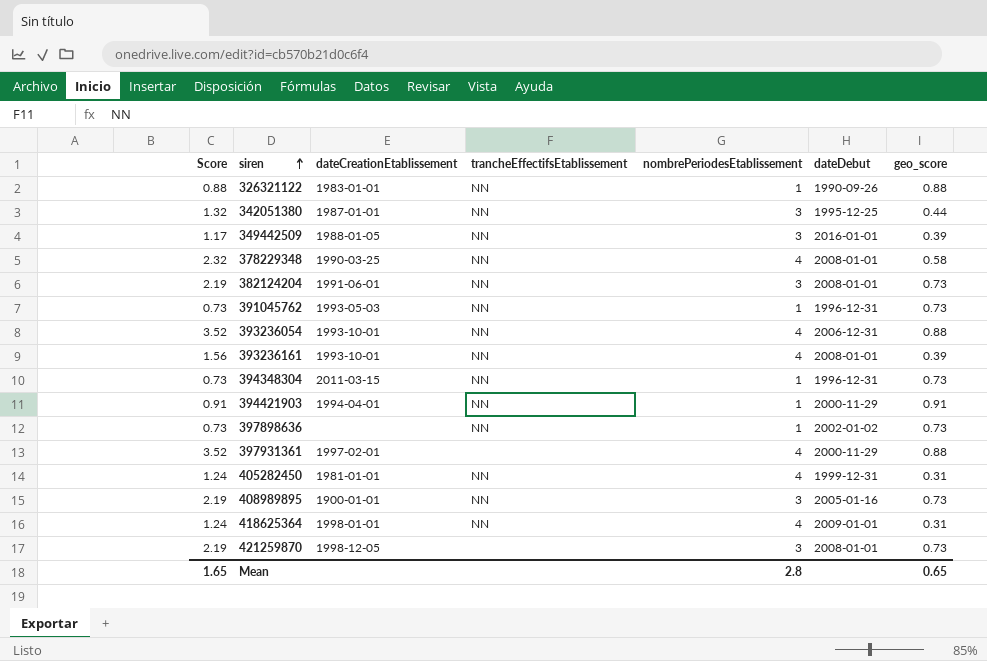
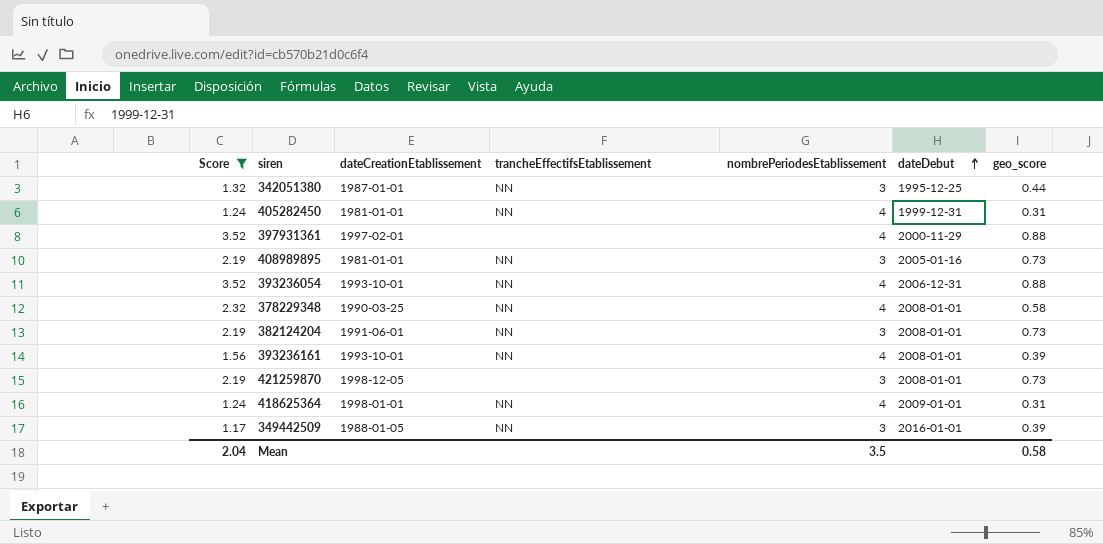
filter: none -> Score >= 1.17
row order: siren ascending -> dateDebut ascending
408989895 | dateCreationEtablissement: 1900-01-01 -> 1981-01-01
Mean | Score: 1.65 -> 2.04
Mean | nombrePeriodesEtablissement: 2.8 -> 3.5
Mean | geo_score: 0.65 -> 0.58

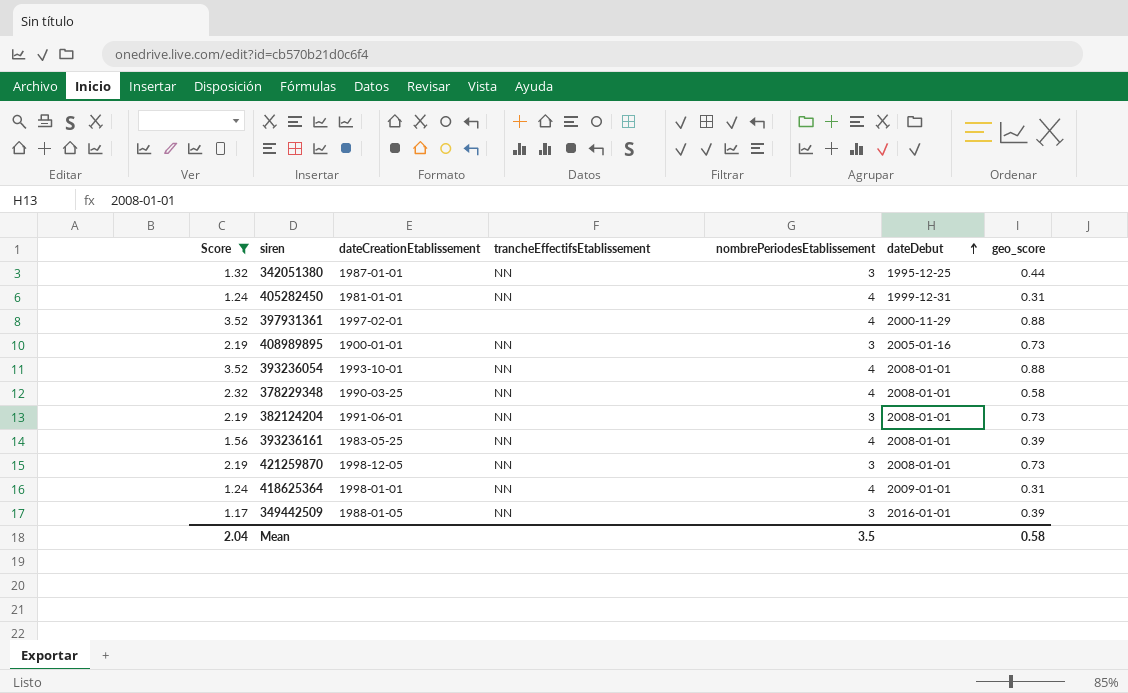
408989895 | dateCreationEtablissement: 1981-01-01 -> 1900-01-01
393236054 | dateDebut: 2006-12-31 -> 2008-01-01
393236161 | dateCreationEtablissement: 1993-10-01 -> 1983-05-25
421259870 | trancheEffectifsEtablissement: none -> NN

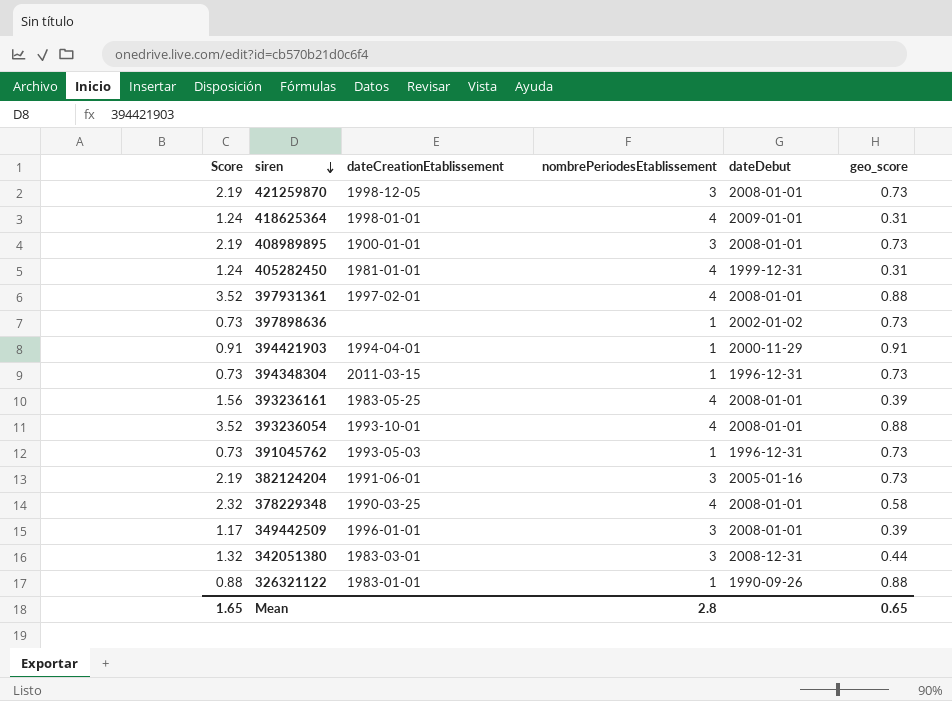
filter: Score >= 1.17 -> none
row order: dateDebut ascending -> siren descending
column trancheEffectifsEtablissement | position: 4 -> none
408989895 | dateDebut: 2005-01-16 -> 2008-01-01
397931361 | dateDebut: 2000-11-29 -> 2008-01-01
382124204 | dateDebut: 2008-01-01 -> 2005-01-16
349442509 | dateCreationEtablissement: 1988-01-05 -> 1996-01-01
349442509 | dateDebut: 2016-01-01 -> 2008-01-01
342051380 | dateCreationEtablissement: 1987-01-01 -> 1983-03-01
342051380 | dateDebut: 1995-12-25 -> 2008-12-31
Mean | Score: 2.04 -> 1.65
Mean | nombrePeriodesEtablissement: 3.5 -> 2.8
Mean | geo_score: 0.58 -> 0.65

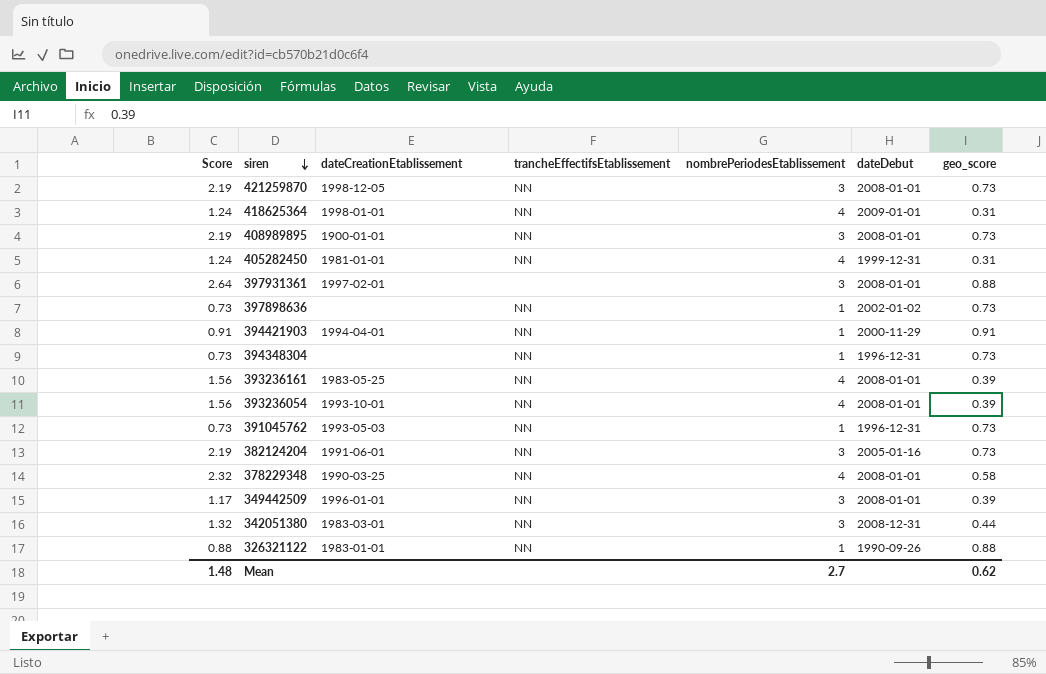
column trancheEffectifsEtablissement | position: none -> 4
397931361 | Score: 3.52 -> 2.64
397931361 | nombrePeriodesEtablissement: 4 -> 3
394348304 | dateCreationEtablissement: 2011-03-15 -> none
393236054 | Score: 3.52 -> 1.56
393236054 | geo_score: 0.88 -> 0.39
Mean | Score: 1.65 -> 1.48
Mean | nombrePeriodesEtablissement: 2.8 -> 2.7
Mean | geo_score: 0.65 -> 0.62

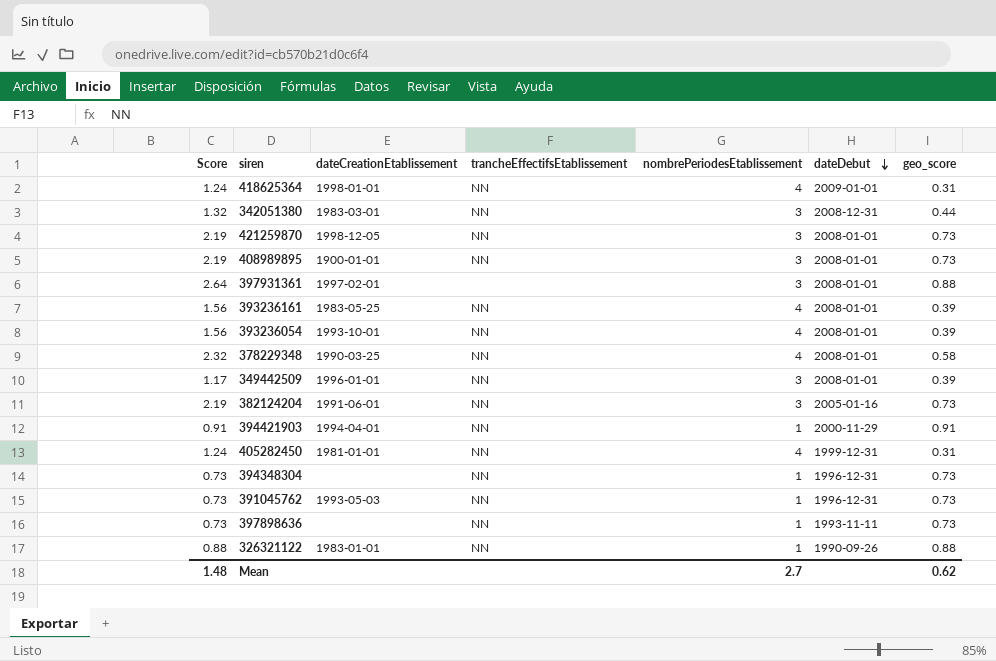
row order: siren descending -> dateDebut descending
397898636 | dateDebut: 2002-01-02 -> 1993-11-11

